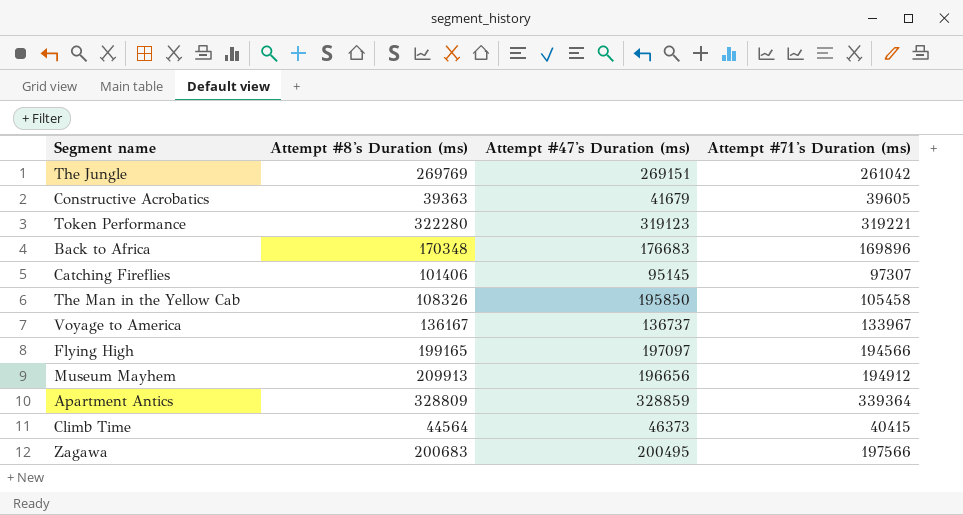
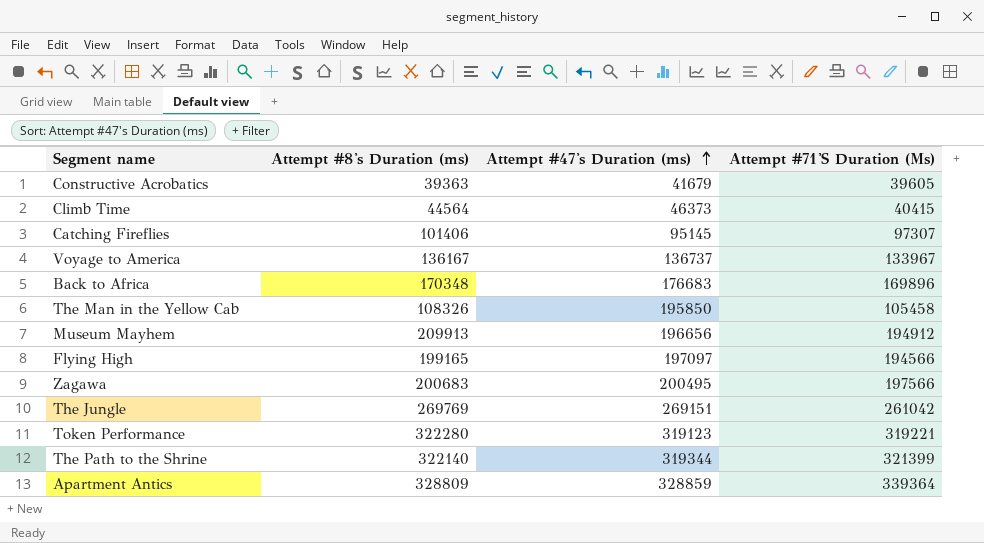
row order: none -> Attempt #47's Duration (ms) ascending
column name: Attempt #71's Duration (ms) -> Attempt #71'S Duration (Ms)
row The Path to the Shrine: none -> 322140 | 319344 | 321399

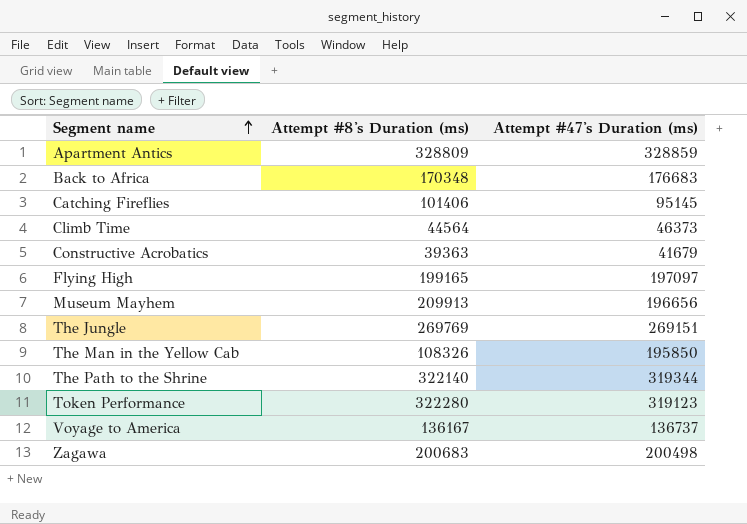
row order: Attempt #47's Duration (ms) ascending -> Segment name ascending
column Attempt #71'S Duration (Ms) | position: 4 -> none
Zagawa | Attempt #47's Duration (ms): 200495 -> 200498

